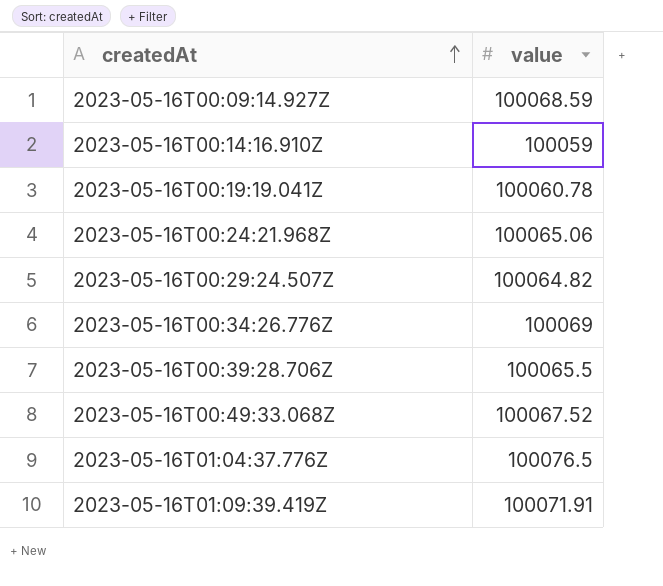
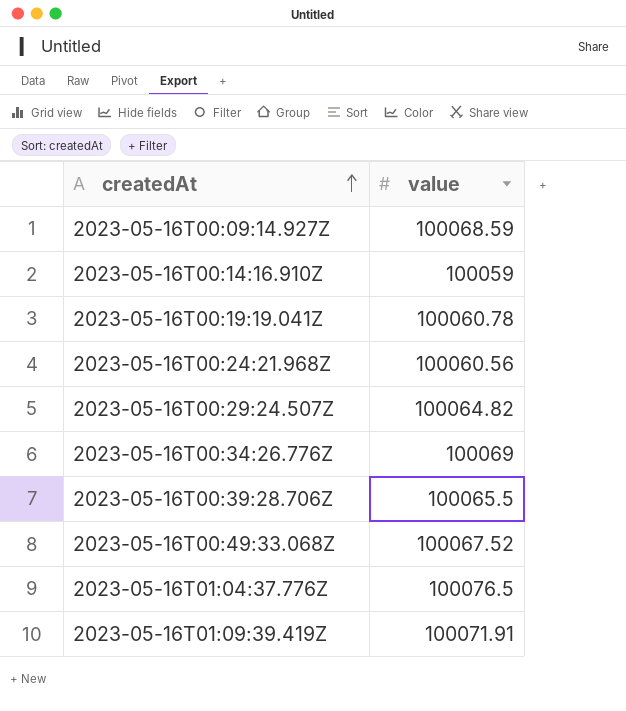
2023-05-16T00:24:21.968Z | value: 100065.06 -> 100060.56

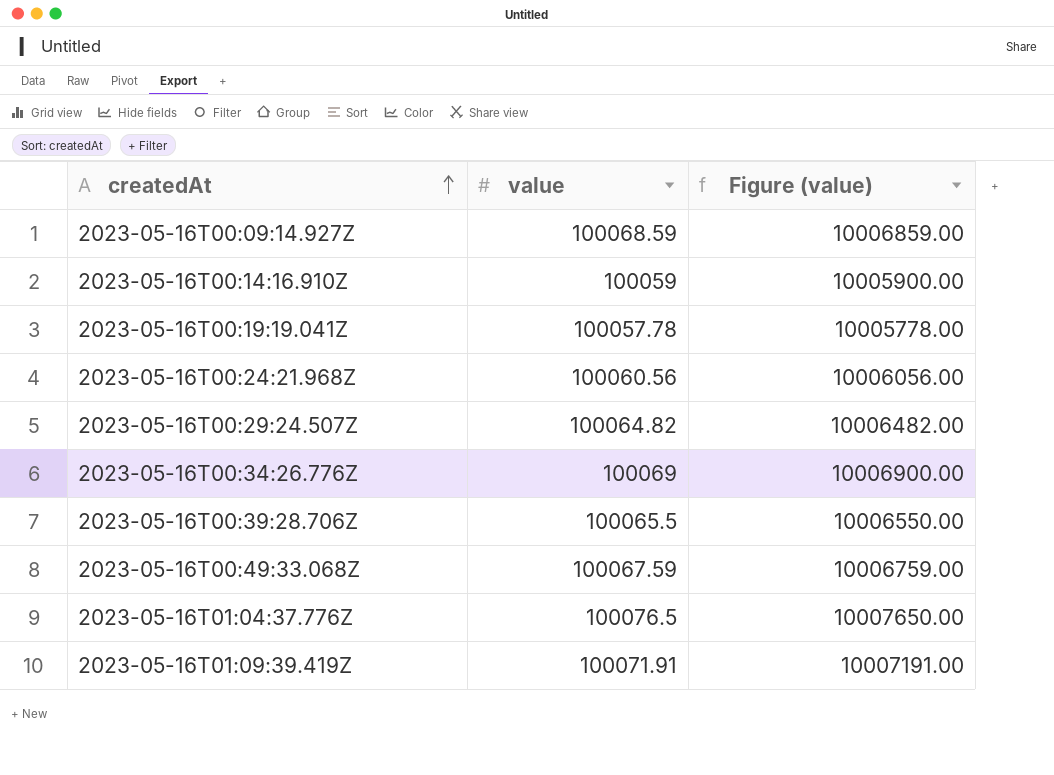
column Figure (value) | formula: none -> [value] * 100
2023-05-16T00:19:19.041Z | value: 100060.78 -> 100057.78
2023-05-16T00:49:33.068Z | value: 100067.52 -> 100067.59

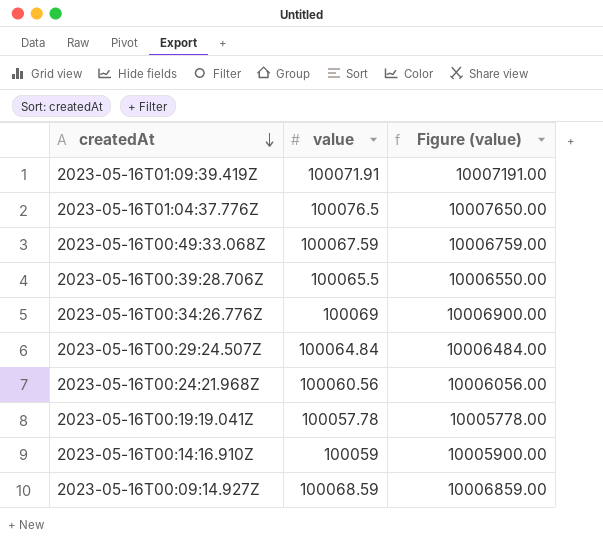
row order: createdAt ascending -> createdAt descending
2023-05-16T00:29:24.507Z | value: 100064.82 -> 100064.84
2023-05-16T00:29:24.507Z | Figure (value): 10006482.00 -> 10006484.00

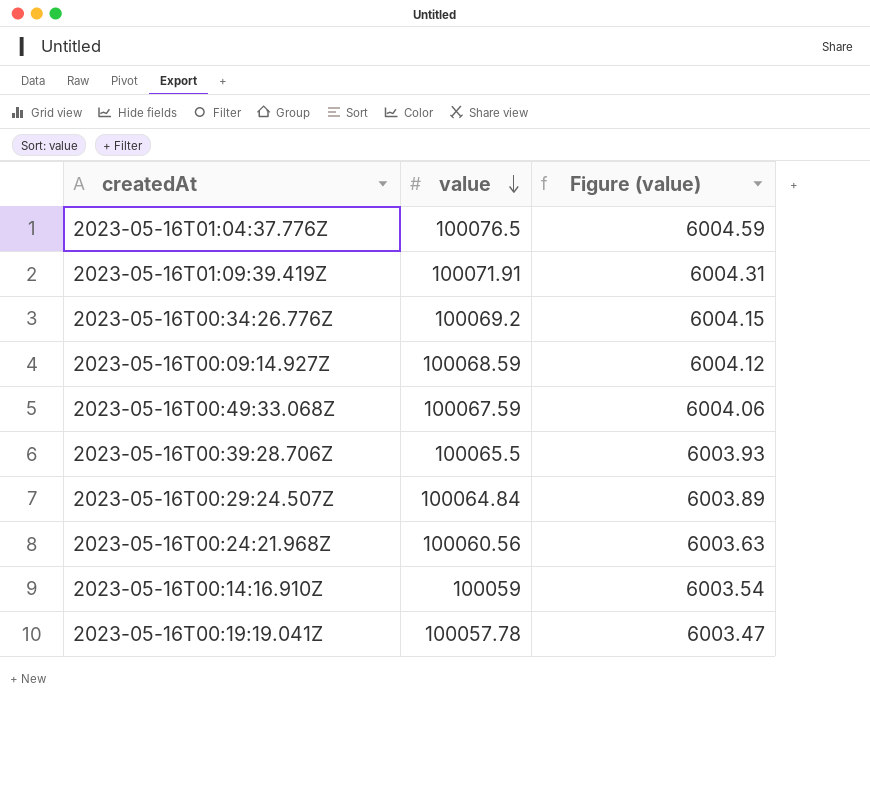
row order: createdAt descending -> value descending
column Figure (value) | formula: [value] * 100 -> [value] * 0.06
2023-05-16T00:34:26.776Z | value: 100069 -> 100069.2

